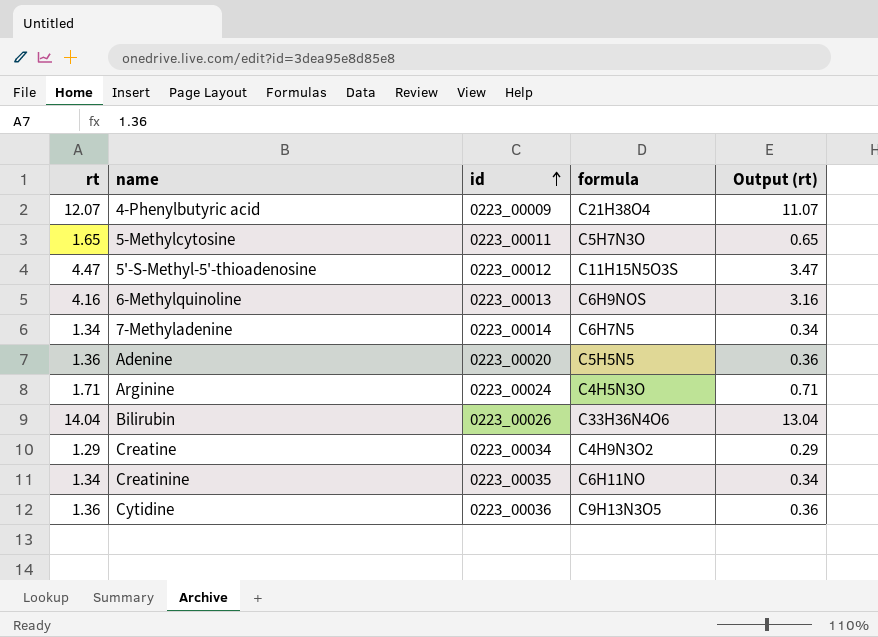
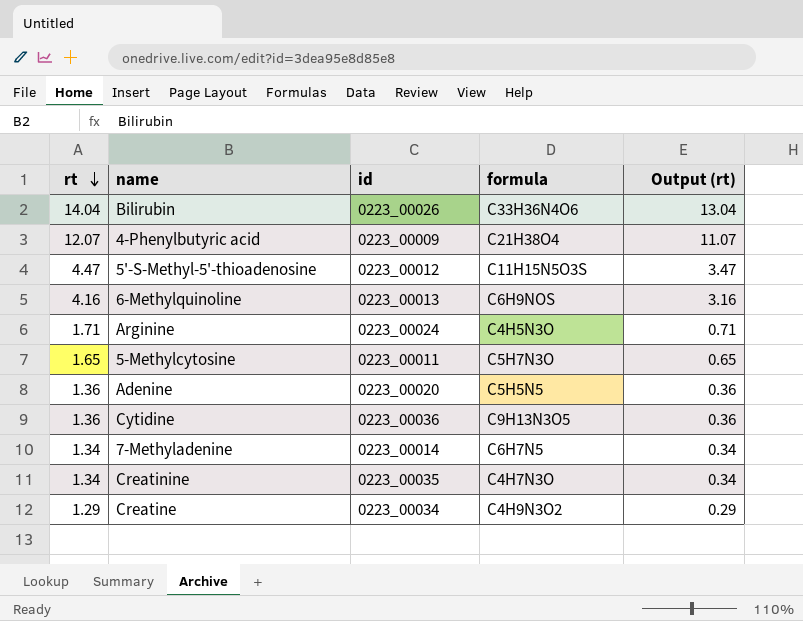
row order: id ascending -> rt descending
Creatinine | formula: C6H11NO -> C4H7N3O

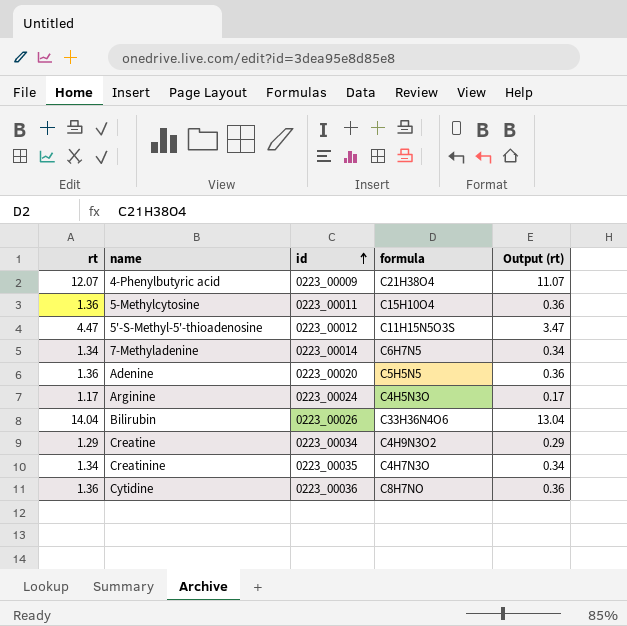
row order: rt descending -> id ascending
row 6-Methylquinoline: 4.16 | 0223_00013 | C6H9NOS | 3.16 -> none
5-Methylcytosine | rt: 1.65 -> 1.36
5-Methylcytosine | formula: C5H7N3O -> C15H10O4
5-Methylcytosine | Output (rt): 0.65 -> 0.36
Arginine | rt: 1.71 -> 1.17
Arginine | Output (rt): 0.71 -> 0.17
Cytidine | formula: C9H13N3O5 -> C8H7NO

